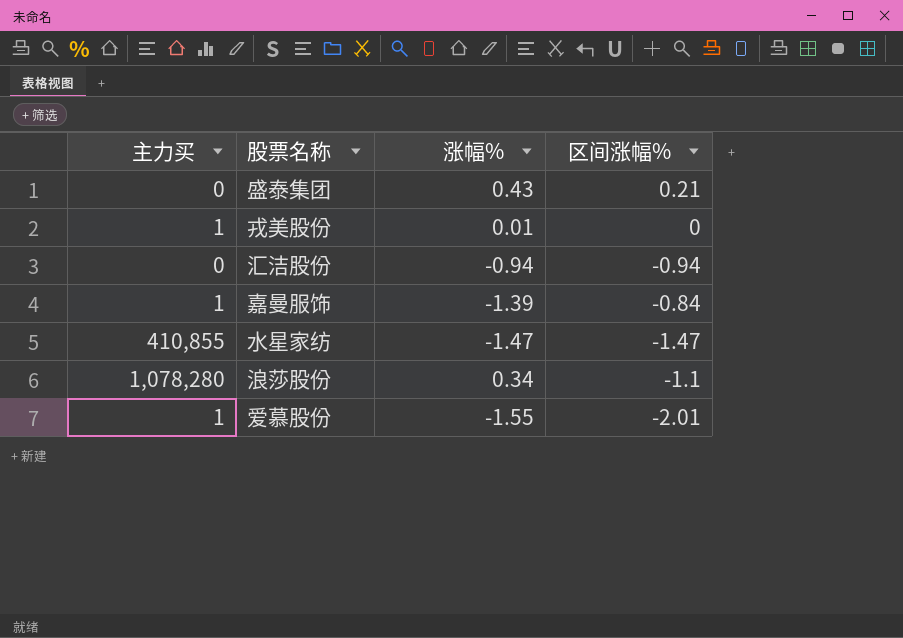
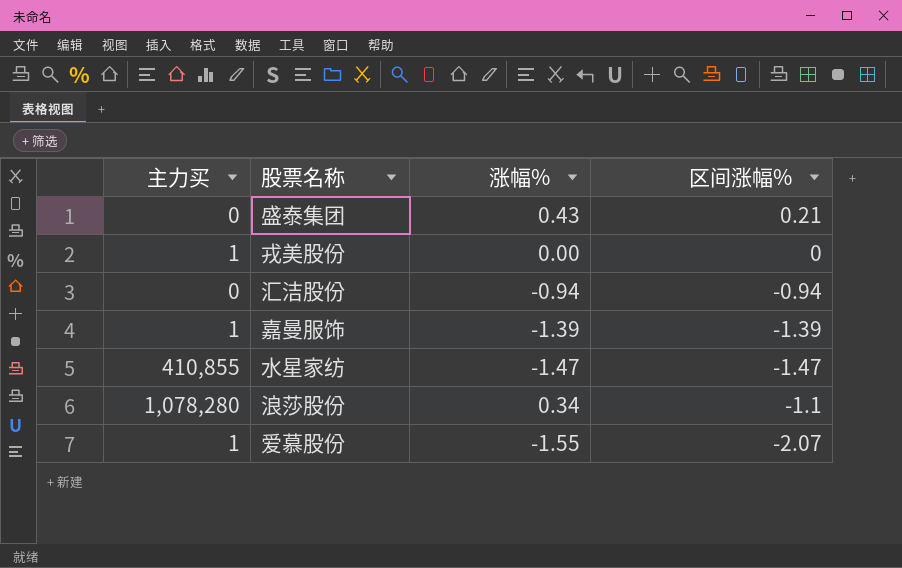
戎美股份 | 涨幅%: 0.01 -> 0.00
嘉曼服饰 | 区间涨幅%: -0.84 -> -1.39
爱慕股份 | 区间涨幅%: -2.01 -> -2.07

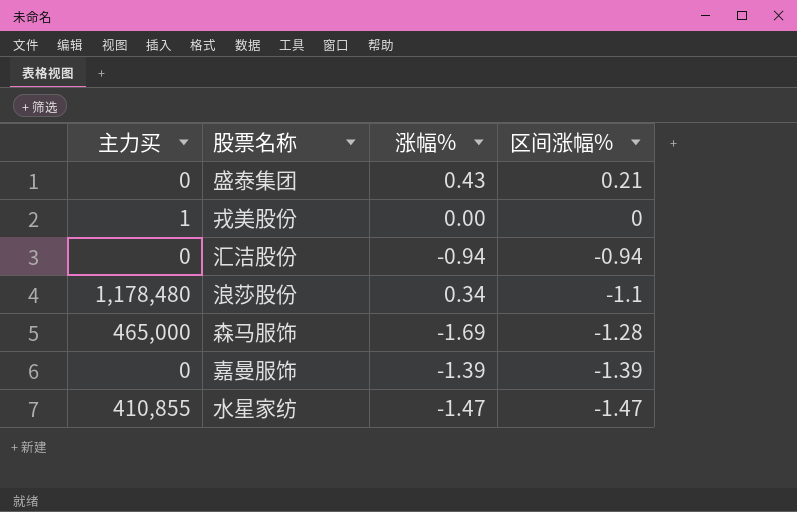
row order: none -> 区间涨幅% descending
row 爱慕股份: 1 | -1.55 | -2.07 -> none
浪莎股份 | 主力买: 1,078,280 -> 1,178,480
row 森马服饰: none -> 465,000 | -1.69 | -1.28
嘉曼服饰 | 主力买: 1 -> 0

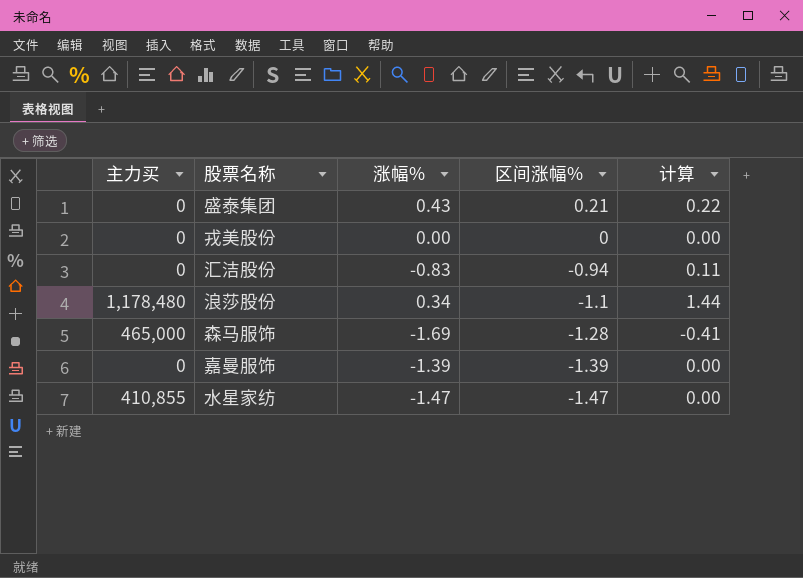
column 计算 | formula: none -> [涨幅%] - [区间涨幅%]
戎美股份 | 主力买: 1 -> 0
汇洁股份 | 涨幅%: -0.94 -> -0.83

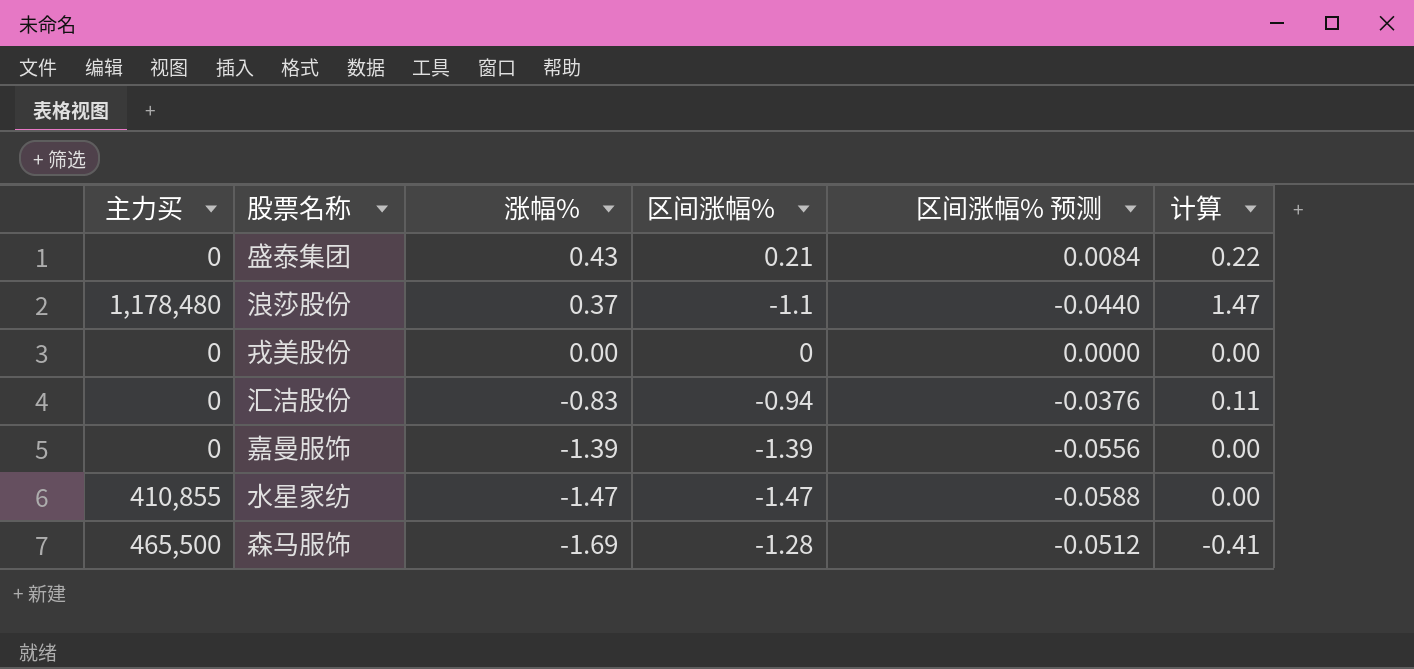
row order: 区间涨幅% descending -> 涨幅% descending
column 区间涨幅% 预测 | formula: none -> [区间涨幅%] * 0.04
浪莎股份 | 涨幅%: 0.34 -> 0.37
浪莎股份 | 计算: 1.44 -> 1.47
森马服饰 | 主力买: 465,000 -> 465,500

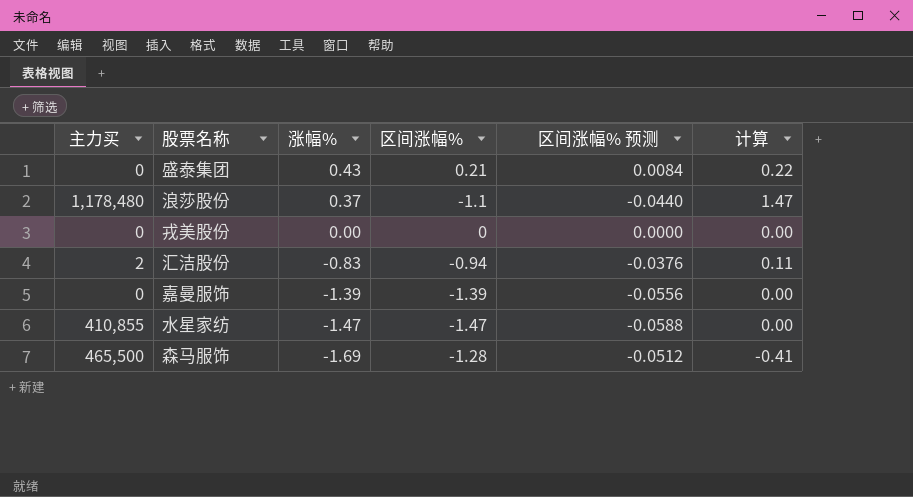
汇洁股份 | 主力买: 0 -> 2

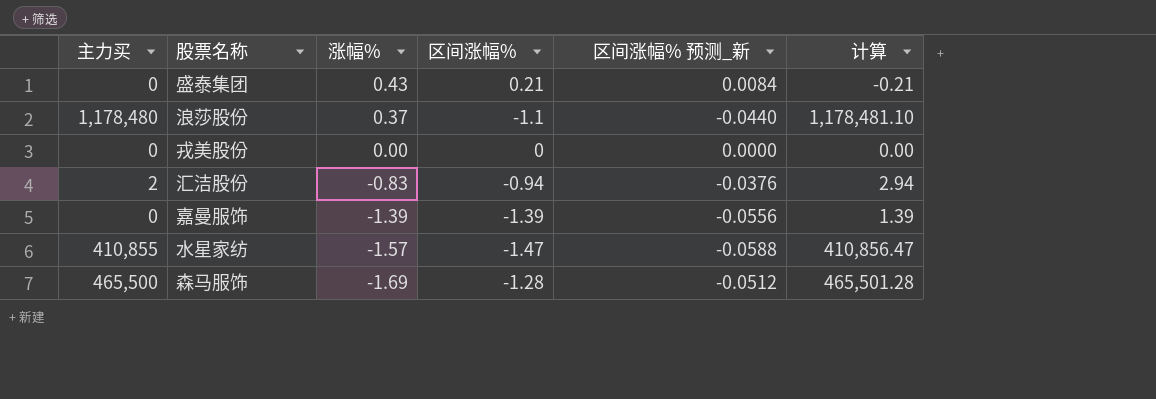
column name: 区间涨幅% 预测 -> 区间涨幅% 预测_新
column 计算 | formula: [涨幅%] - [区间涨幅%] -> [主力买] - [区间涨幅%]
水星家纺 | 涨幅%: -1.47 -> -1.57

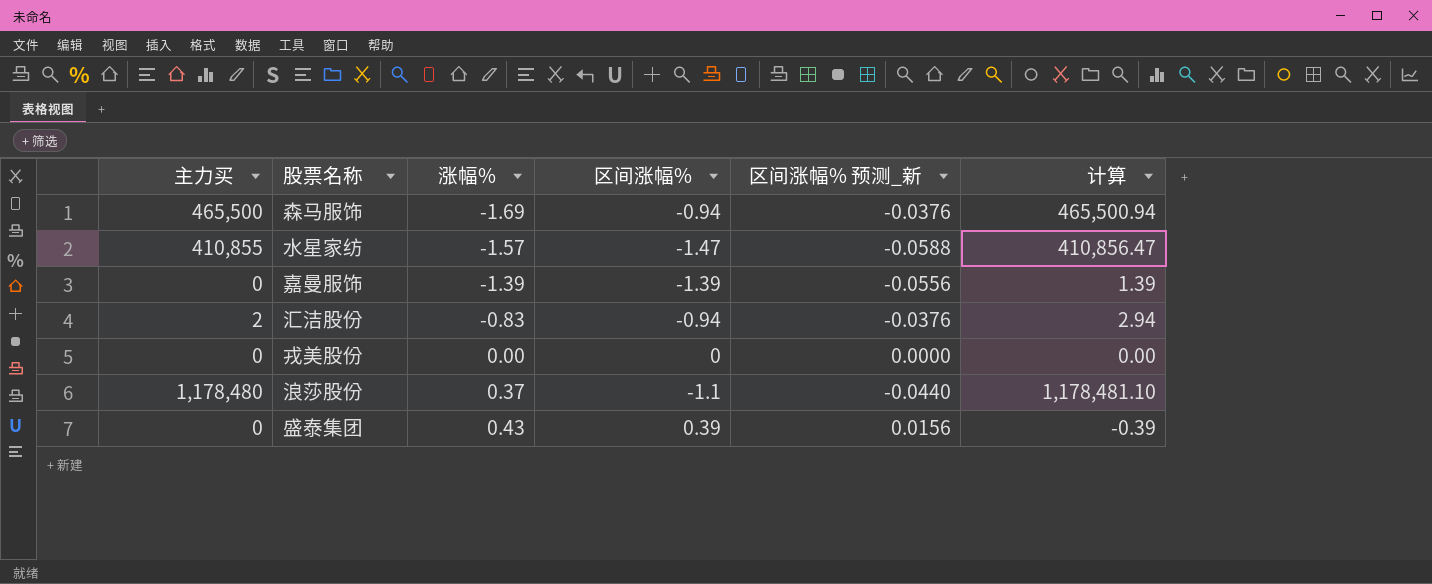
row order: 涨幅% descending -> 涨幅% ascending
森马服饰 | 区间涨幅%: -1.28 -> -0.94
森马服饰 | 区间涨幅% 预测_新: -0.0512 -> -0.0376
森马服饰 | 计算: 465,501.28 -> 465,500.94
盛泰集团 | 区间涨幅%: 0.21 -> 0.39
盛泰集团 | 区间涨幅% 预测_新: 0.0084 -> 0.0156
盛泰集团 | 计算: -0.21 -> -0.39

